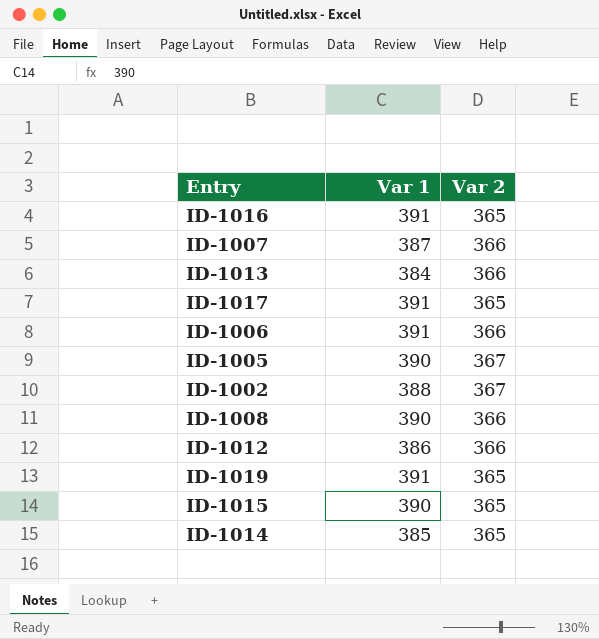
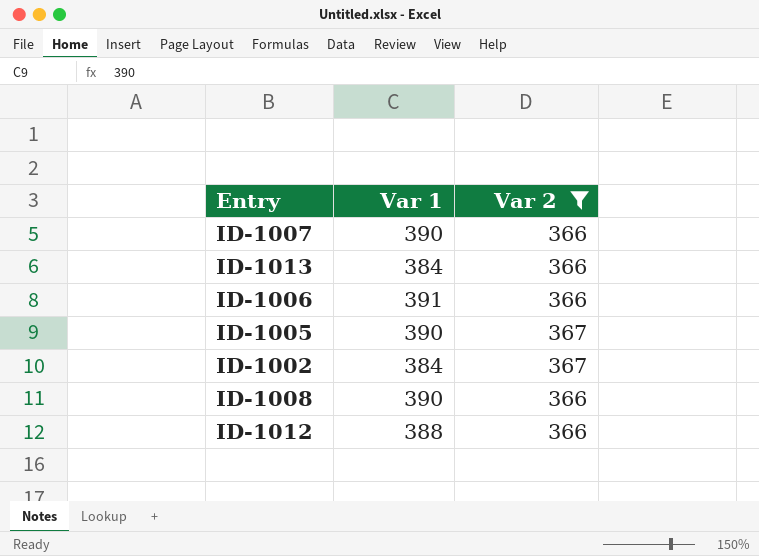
filter: none -> Var 2 != 365
ID-1007 | Var 1: 387 -> 390
ID-1002 | Var 1: 388 -> 384
ID-1012 | Var 1: 386 -> 388

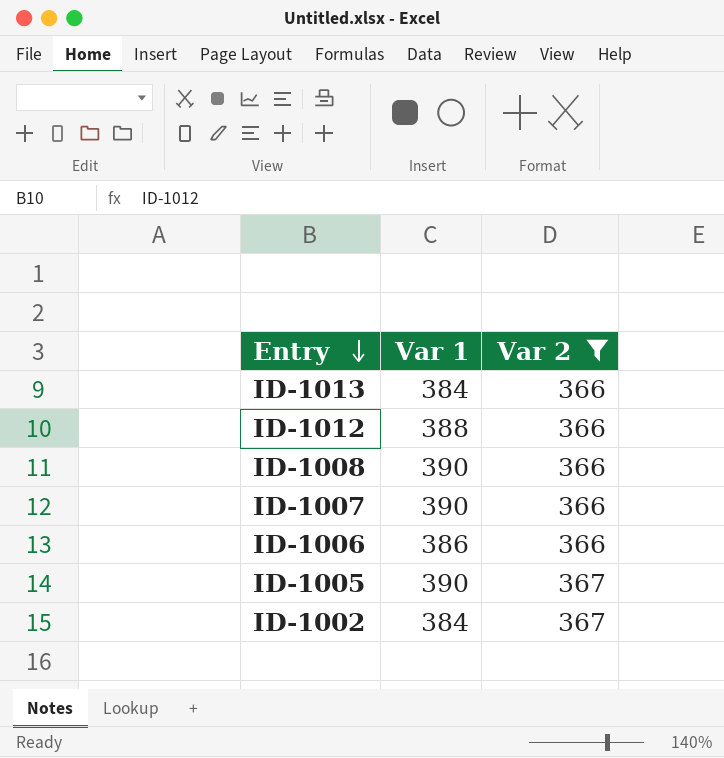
row order: none -> Entry descending
ID-1006 | Var 1: 391 -> 386

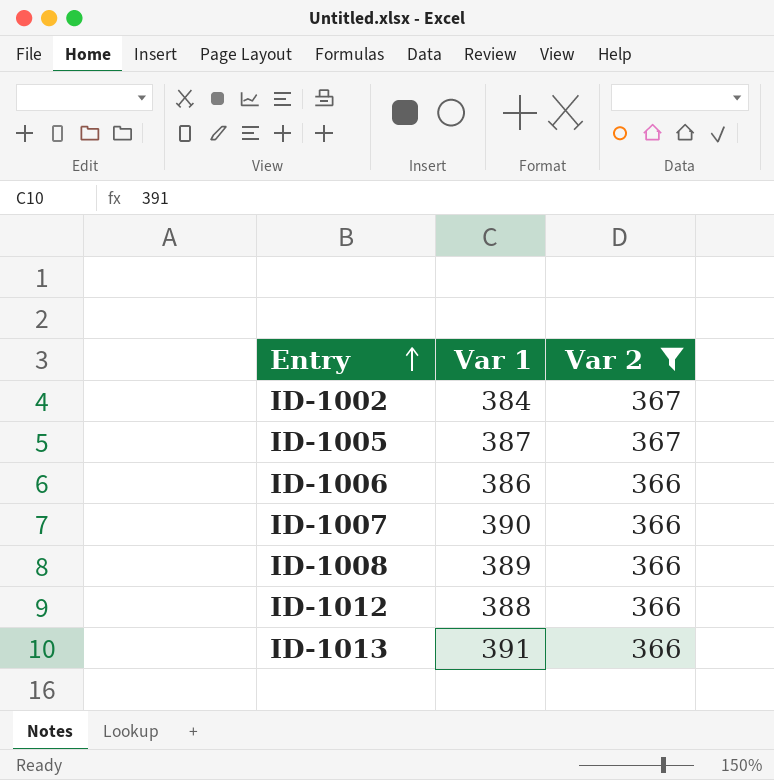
row order: Entry descending -> Entry ascending
ID-1005 | Var 1: 390 -> 387
ID-1008 | Var 1: 390 -> 389
ID-1013 | Var 1: 384 -> 391

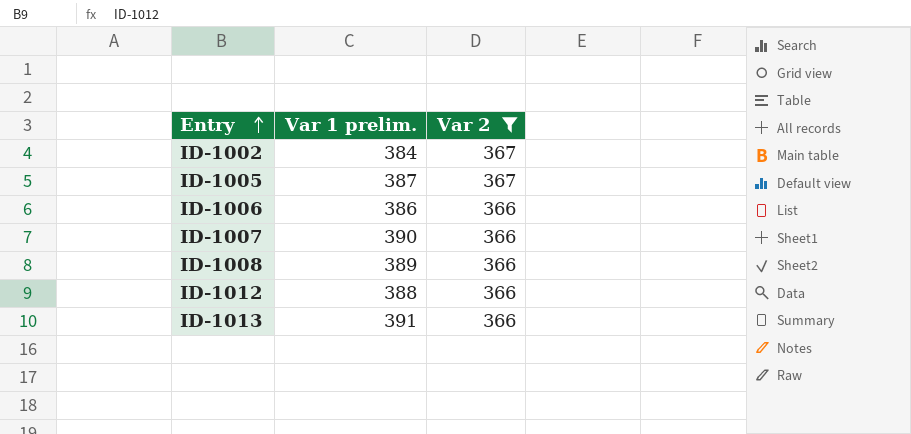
column name: Var 1 -> Var 1 prelim.

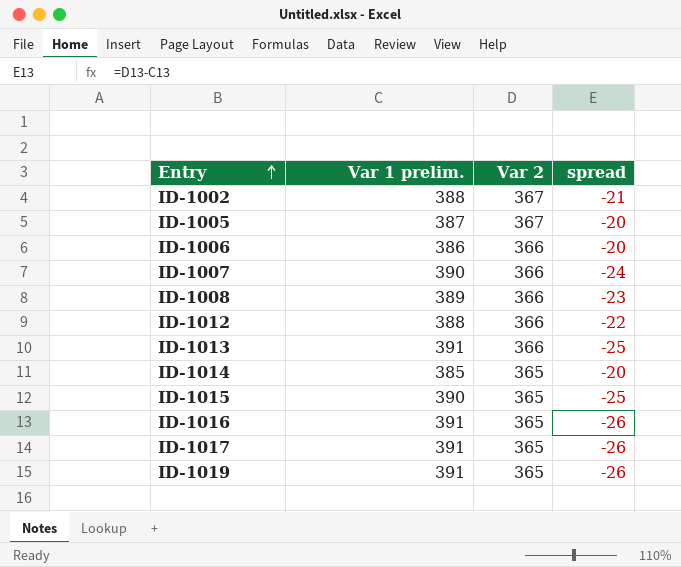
filter: Var 2 != 365 -> none
column spread | formula: none -> [Var 2] - [Var 1 prelim.]
ID-1002 | Var 1 prelim.: 384 -> 388

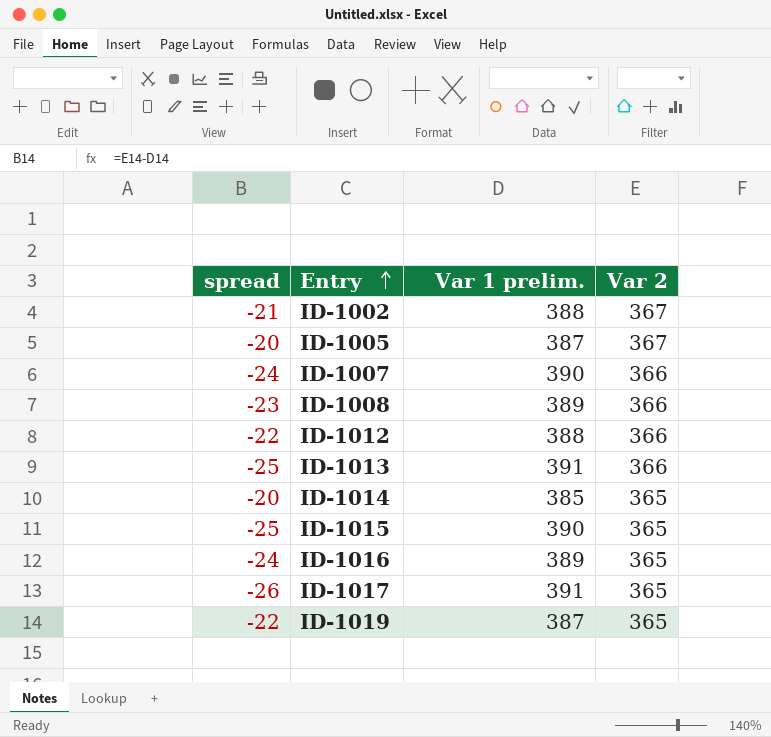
column spread | position: 4 -> 1
row ID-1006: 386 | 366 | -20 -> none
ID-1016 | spread: -26 -> -24
ID-1016 | Var 1 prelim.: 391 -> 389
ID-1019 | spread: -26 -> -22
ID-1019 | Var 1 prelim.: 391 -> 387

